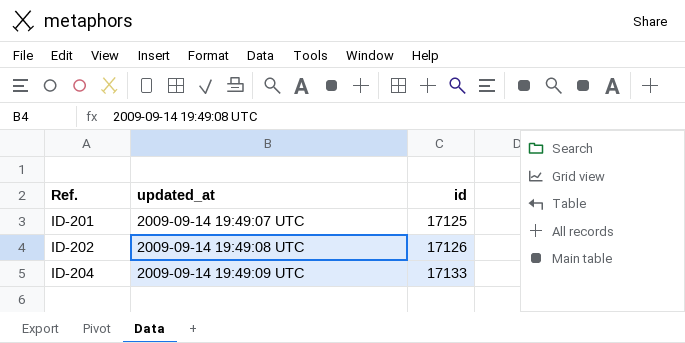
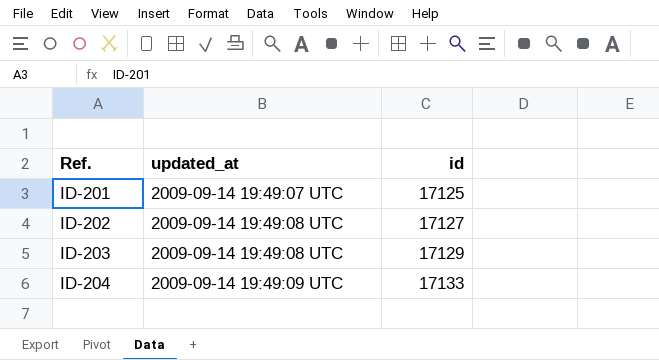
ID-202 | id: 17126 -> 17127
row ID-203: none -> 2009-09-14 19:49:08 UTC | 17129

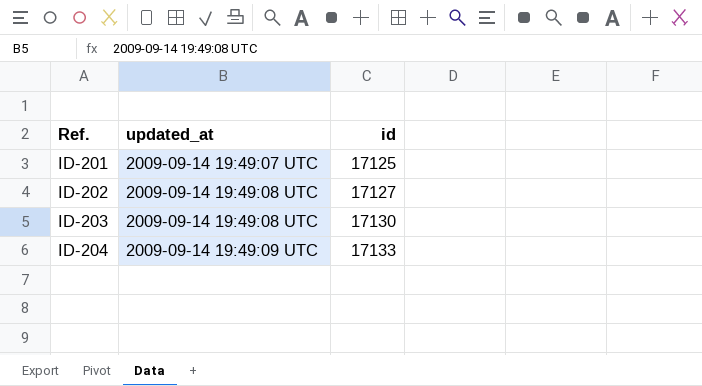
ID-203 | id: 17129 -> 17130

